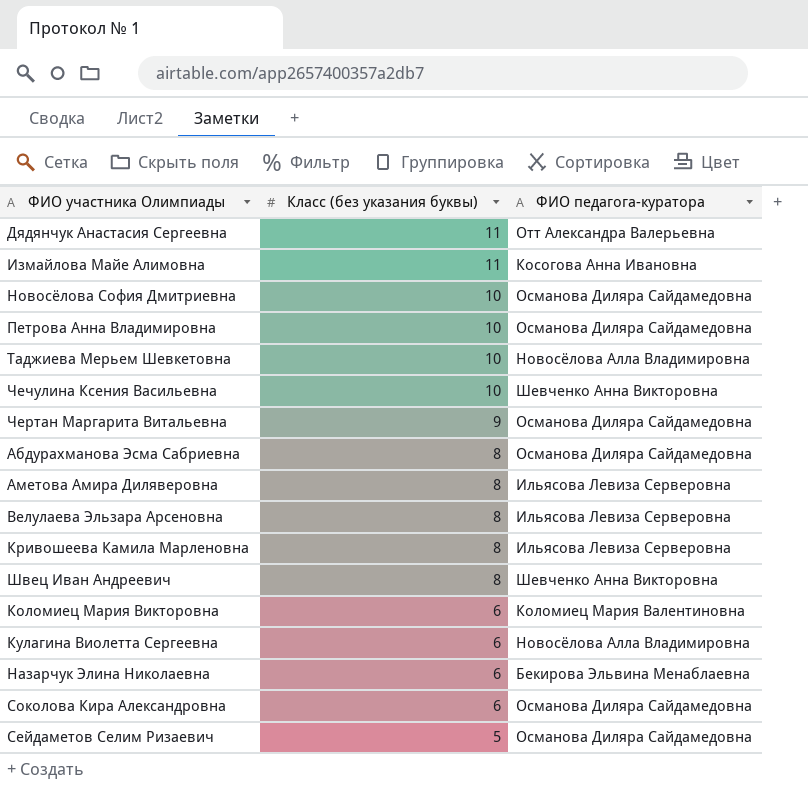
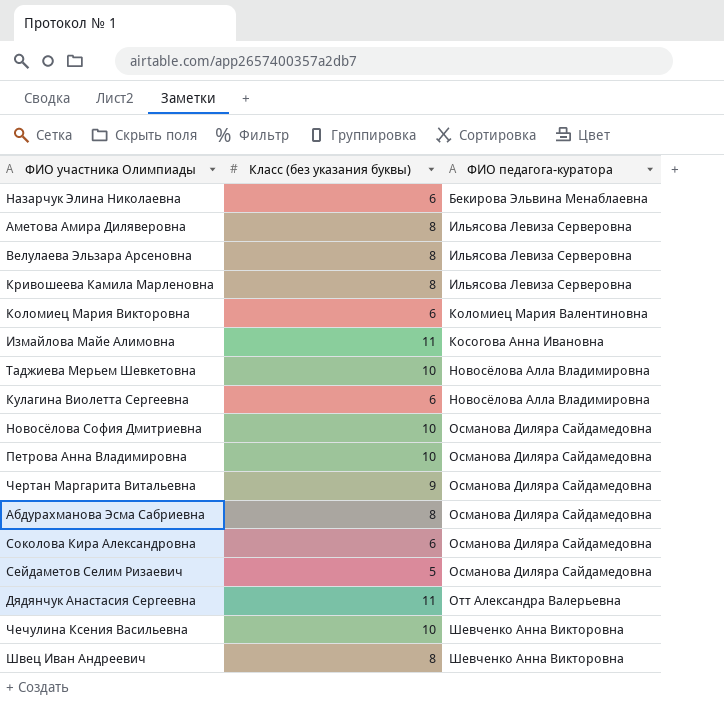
row order: Класс (без указания буквы) descending -> ФИО педагога-куратора ascending

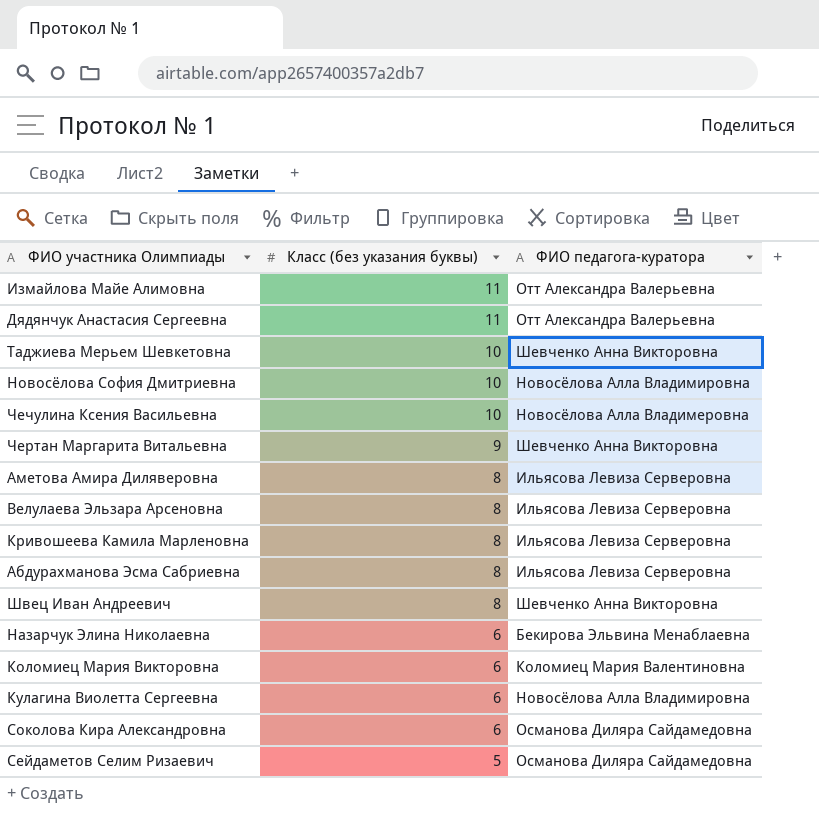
row order: ФИО педагога-куратора ascending -> Класс (без указания буквы) descending
row Петрова Анна Владимировна: 10 | Османова Диляра Сайдамедовна -> none
Измайлова Майе Алимовна | ФИО педагога-куратора: Косогова Анна Ивановна -> Отт Александра Валерьевна
Таджиева Мерьем Шевкетовна | ФИО педагога-куратора: Новосёлова Алла Владимировна -> Шевченко Анна Викторовна
Новосёлова София Дмитриевна | ФИО педагога-куратора: Османова Диляра Сайдамедовна -> Новосёлова Алла Владимировна
Чечулина Ксения Васильевна | ФИО педагога-куратора: Шевченко Анна Викторовна -> Новосёлова Алла Владимеровна
Чертан Маргарита Витальевна | ФИО педагога-куратора: Османова Диляра Сайдамедовна -> Шевченко Анна Викторовна
Абдурахманова Эсма Сабриевна | ФИО педагога-куратора: Османова Диляра Сайдамедовна -> Ильясова Левиза Серверовна

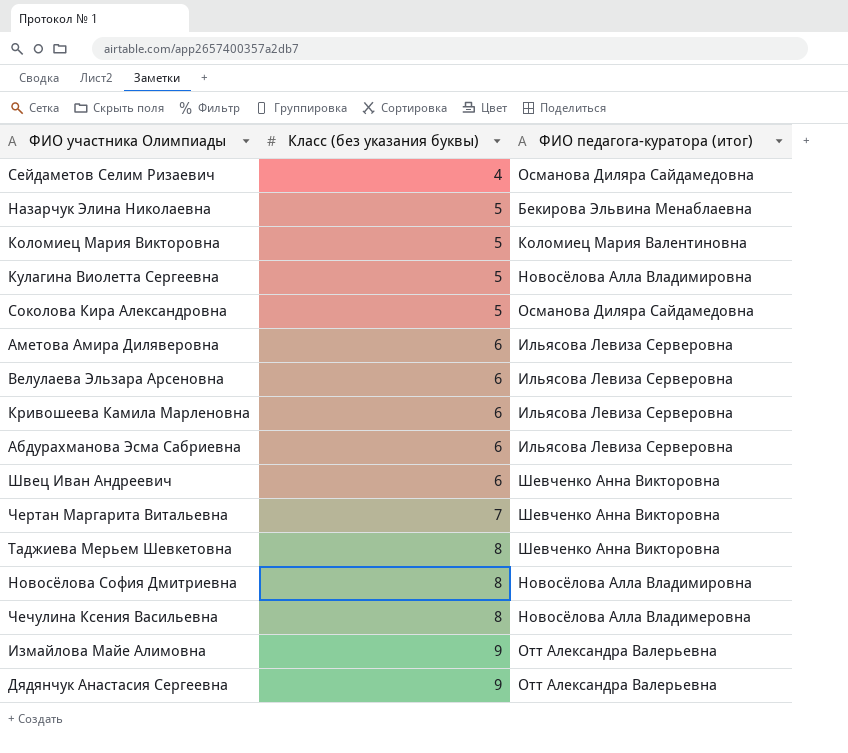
row order: Класс (без указания буквы) descending -> Класс (без указания буквы) ascending
column name: ФИО педагога-куратора -> ФИО педагога-куратора (итог)
Сейдаметов Селим Ризаевич | Класс (без указания буквы): 5 -> 4
Назарчук Элина Николаевна | Класс (без указания буквы): 6 -> 5
Коломиец Мария Викторовна | Класс (без указания буквы): 6 -> 5
Кулагина Виолетта Сергеевна | Класс (без указания буквы): 6 -> 5
Соколова Кира Александровна | Класс (без указания буквы): 6 -> 5
Аметова Амира Диляверовна | Класс (без указания буквы): 8 -> 6
Велулаева Эльзара Арсеновна | Класс (без указания буквы): 8 -> 6
Кривошеева Камила Марленовна | Класс (без указания буквы): 8 -> 6
Абдурахманова Эсма Сабриевна | Класс (без указания буквы): 8 -> 6
Швец Иван Андреевич | Класс (без указания буквы): 8 -> 6
Чертан Маргарита Витальевна | Класс (без указания буквы): 9 -> 7
Таджиева Мерьем Шевкетовна | Класс (без указания буквы): 10 -> 8
Новосёлова София Дмитриевна | Класс (без указания буквы): 10 -> 8
Чечулина Ксения Васильевна | Класс (без указания буквы): 10 -> 8
Измайлова Майе Алимовна | Класс (без указания буквы): 11 -> 9
Дядянчук Анастасия Сергеевна | Класс (без указания буквы): 11 -> 9

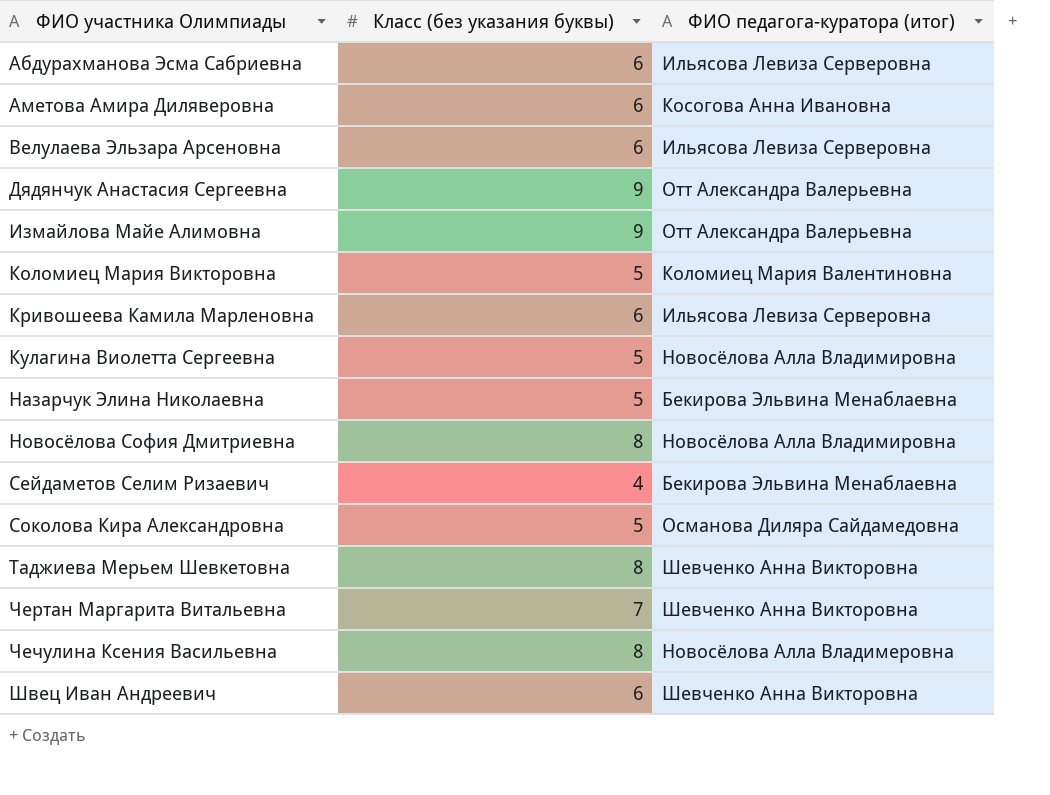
row order: Класс (без указания буквы) ascending -> ФИО участника Олимпиады ascending
Аметова Амира Диляверовна | ФИО педагога-куратора (итог): Ильясова Левиза Серверовна -> Косогова Анна Ивановна
Сейдаметов Селим Ризаевич | ФИО педагога-куратора (итог): Османова Диляра Сайдамедовна -> Бекирова Эльвина Менаблаевна

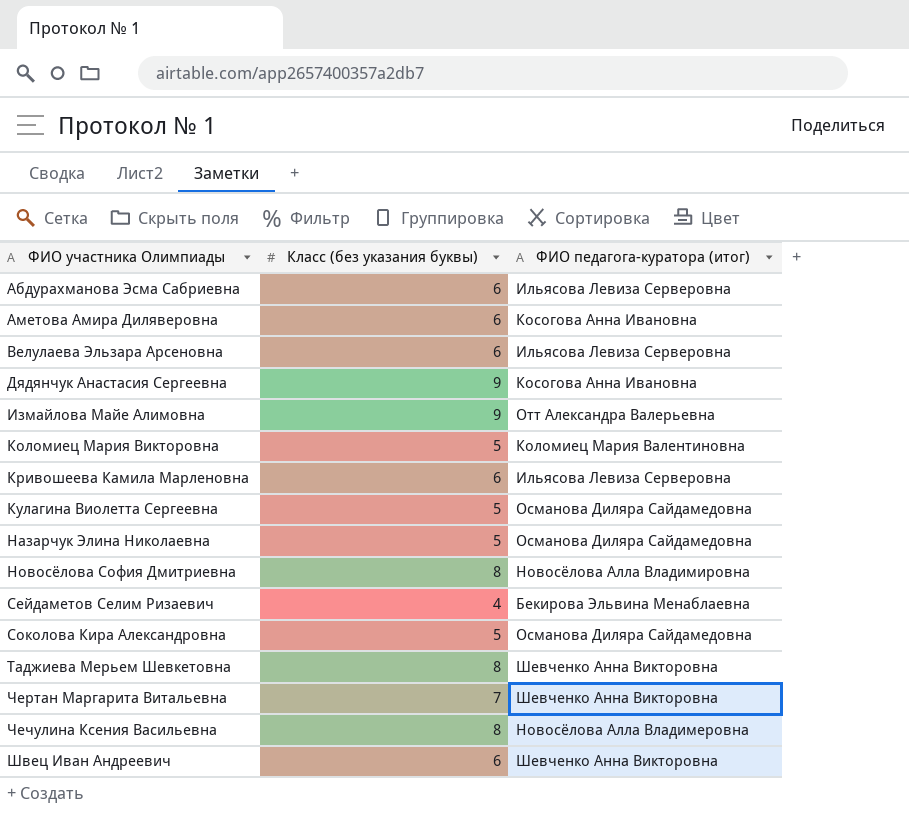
Дядянчук Анастасия Сергеевна | ФИО педагога-куратора (итог): Отт Александра Валерьевна -> Косогова Анна Ивановна
Кулагина Виолетта Сергеевна | ФИО педагога-куратора (итог): Новосёлова Алла Владимировна -> Османова Диляра Сайдамедовна
Назарчук Элина Николаевна | ФИО педагога-куратора (итог): Бекирова Эльвина Менаблаевна -> Османова Диляра Сайдамедовна

